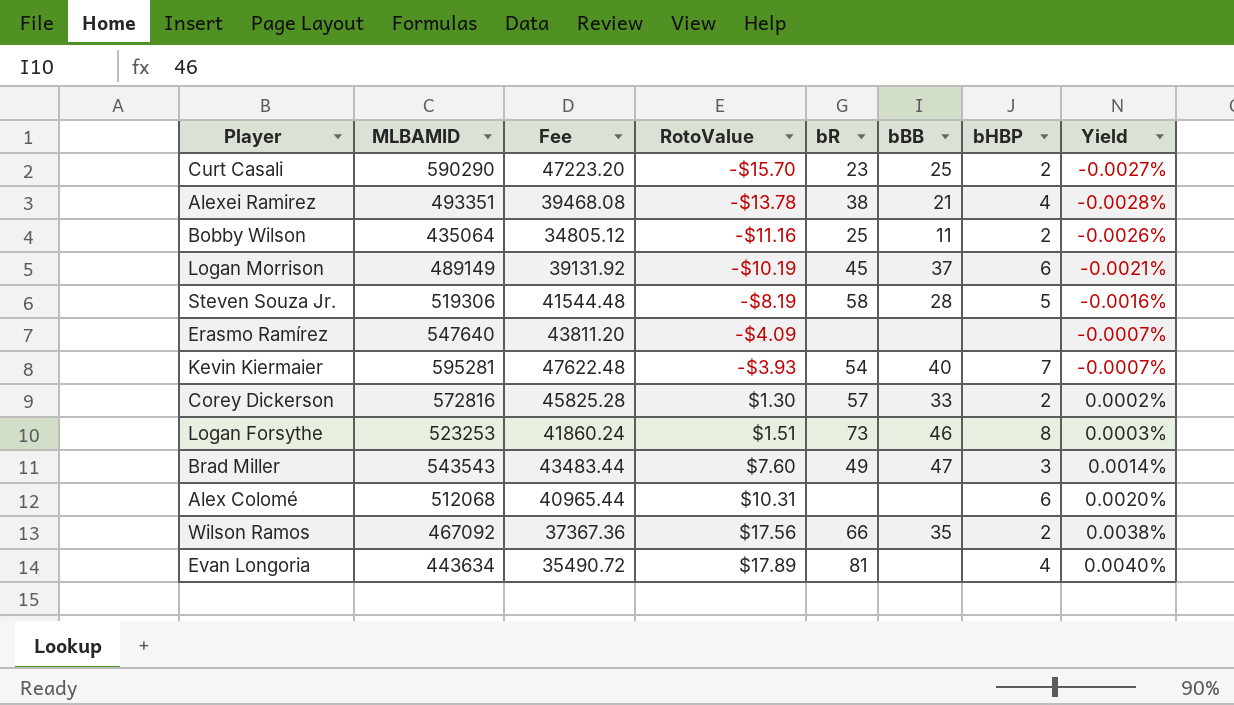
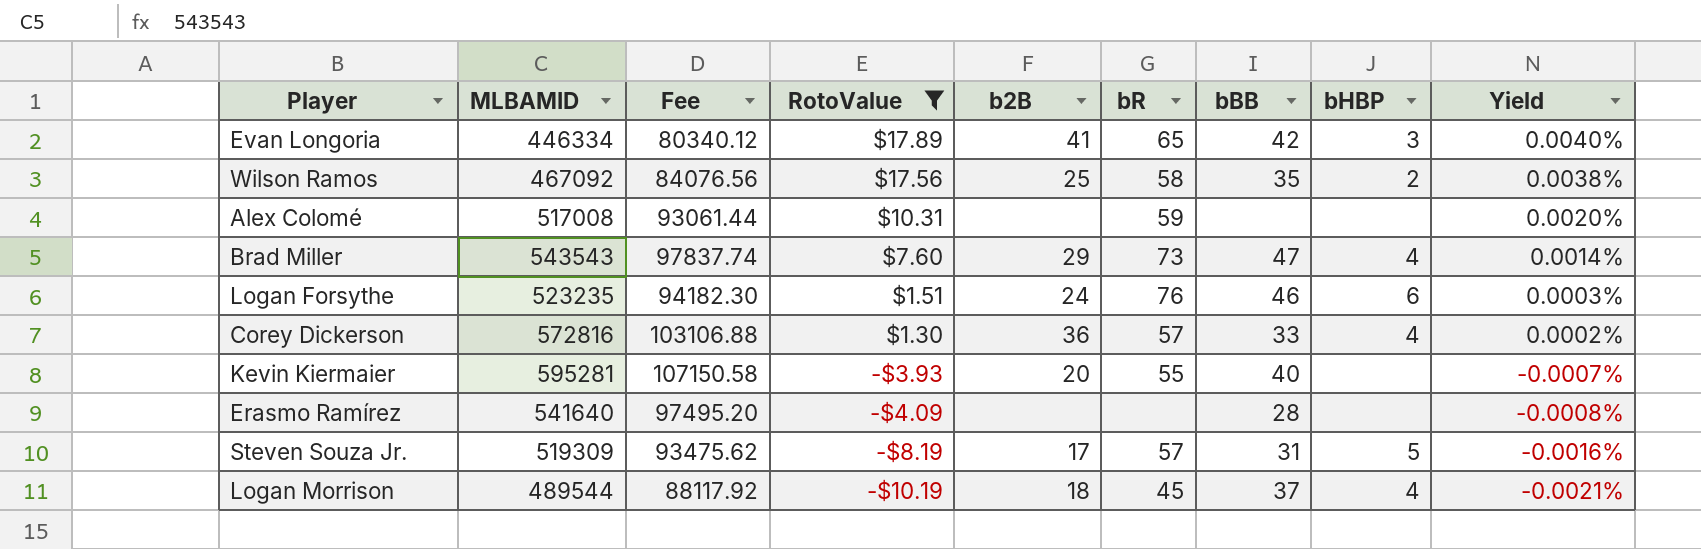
filter: none -> RotoValue >= -$10.19
row order: RotoValue ascending -> RotoValue descending
column Fee | formula: [MLBAMID] * 0.08 -> [MLBAMID] * 0.18
column b2B | position: none -> 5
Evan Longoria | MLBAMID: 443634 -> 446334
Evan Longoria | bR: 81 -> 65
Evan Longoria | bBB: none -> 42
Evan Longoria | bHBP: 4 -> 3
Wilson Ramos | bR: 66 -> 58
Alex Colomé | MLBAMID: 512068 -> 517008
Alex Colomé | bR: none -> 59
Alex Colomé | bHBP: 6 -> none
Brad Miller | bR: 49 -> 73
Brad Miller | bHBP: 3 -> 4
Logan Forsythe | MLBAMID: 523253 -> 523235
Logan Forsythe | bR: 73 -> 76
Logan Forsythe | bHBP: 8 -> 6
Corey Dickerson | bHBP: 2 -> 4
Kevin Kiermaier | bR: 54 -> 55
Kevin Kiermaier | bHBP: 7 -> none
Erasmo Ramírez | MLBAMID: 547640 -> 541640
Erasmo Ramírez | bBB: none -> 28
Erasmo Ramírez | Yield: -0.0007% -> -0.0008%
Steven Souza Jr. | MLBAMID: 519306 -> 519309
Steven Souza Jr. | bR: 58 -> 57
Steven Souza Jr. | bBB: 28 -> 31
Logan Morrison | MLBAMID: 489149 -> 489544
Logan Morrison | bHBP: 6 -> 4

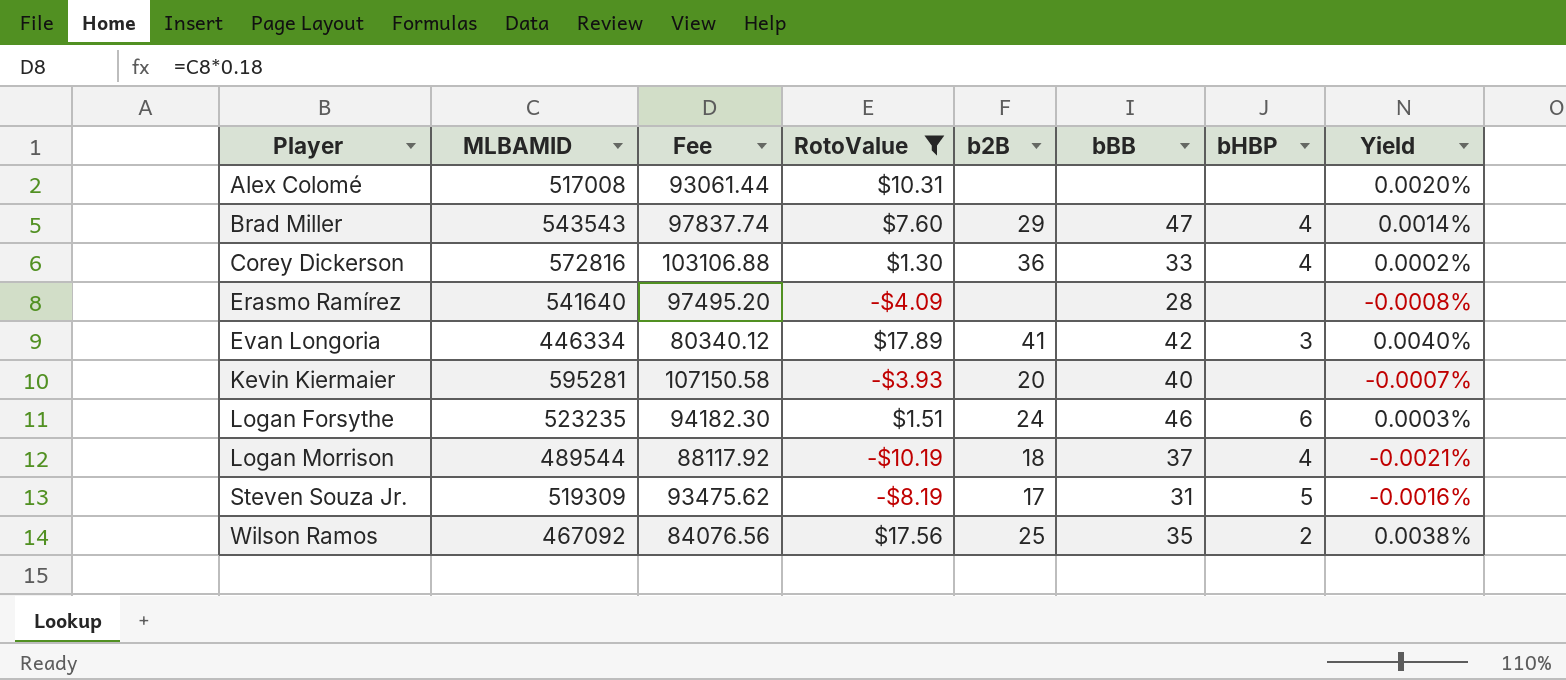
row order: RotoValue descending -> Player ascending
column bR | position: 6 -> none

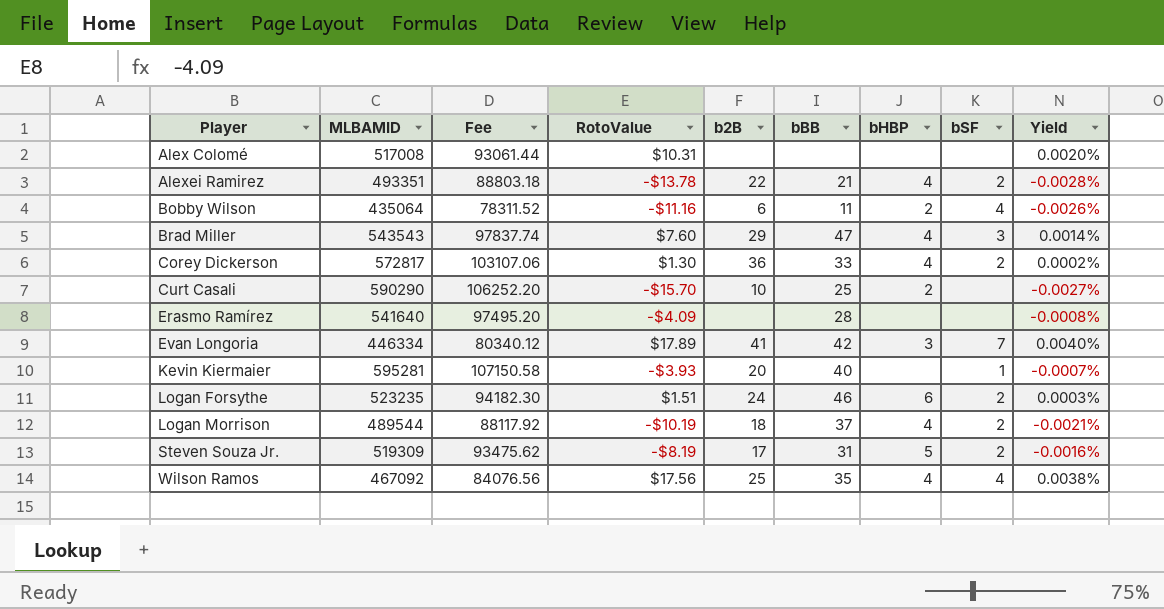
filter: RotoValue >= -$10.19 -> none
column bSF | position: none -> 8
Corey Dickerson | MLBAMID: 572816 -> 572817
Corey Dickerson | Fee: 103106.88 -> 103107.06
Wilson Ramos | bHBP: 2 -> 4

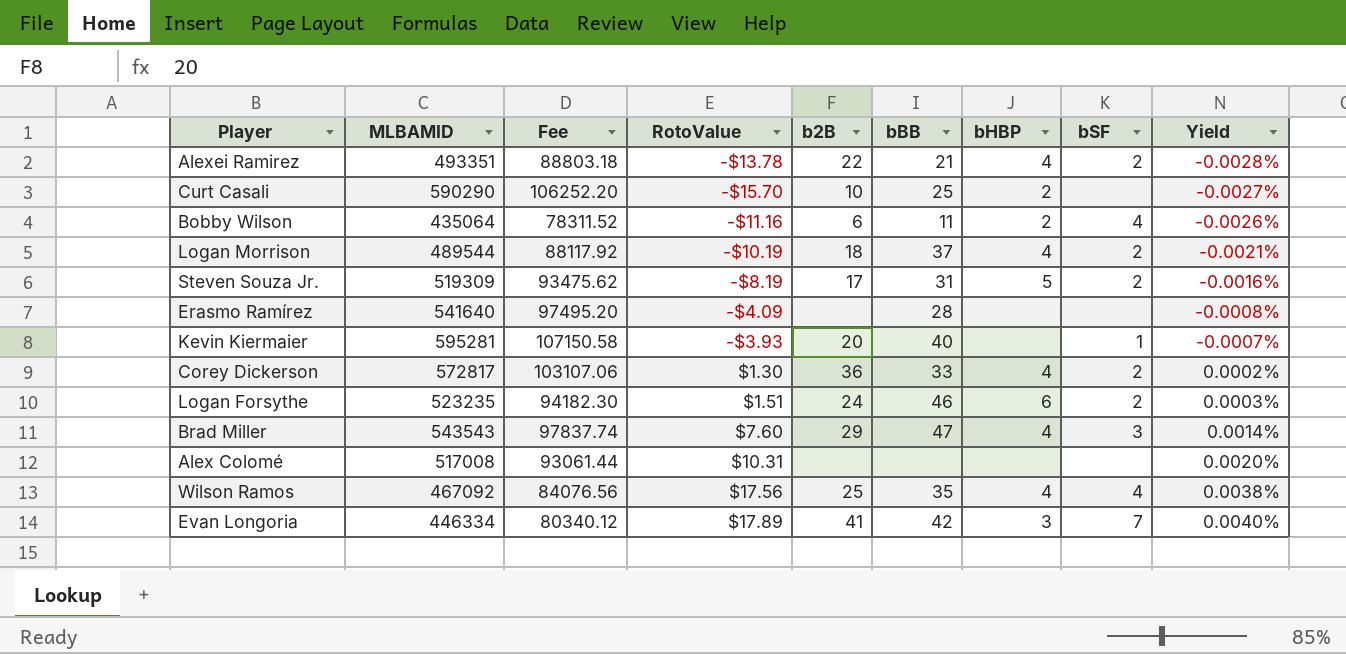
row order: Player ascending -> Yield ascending

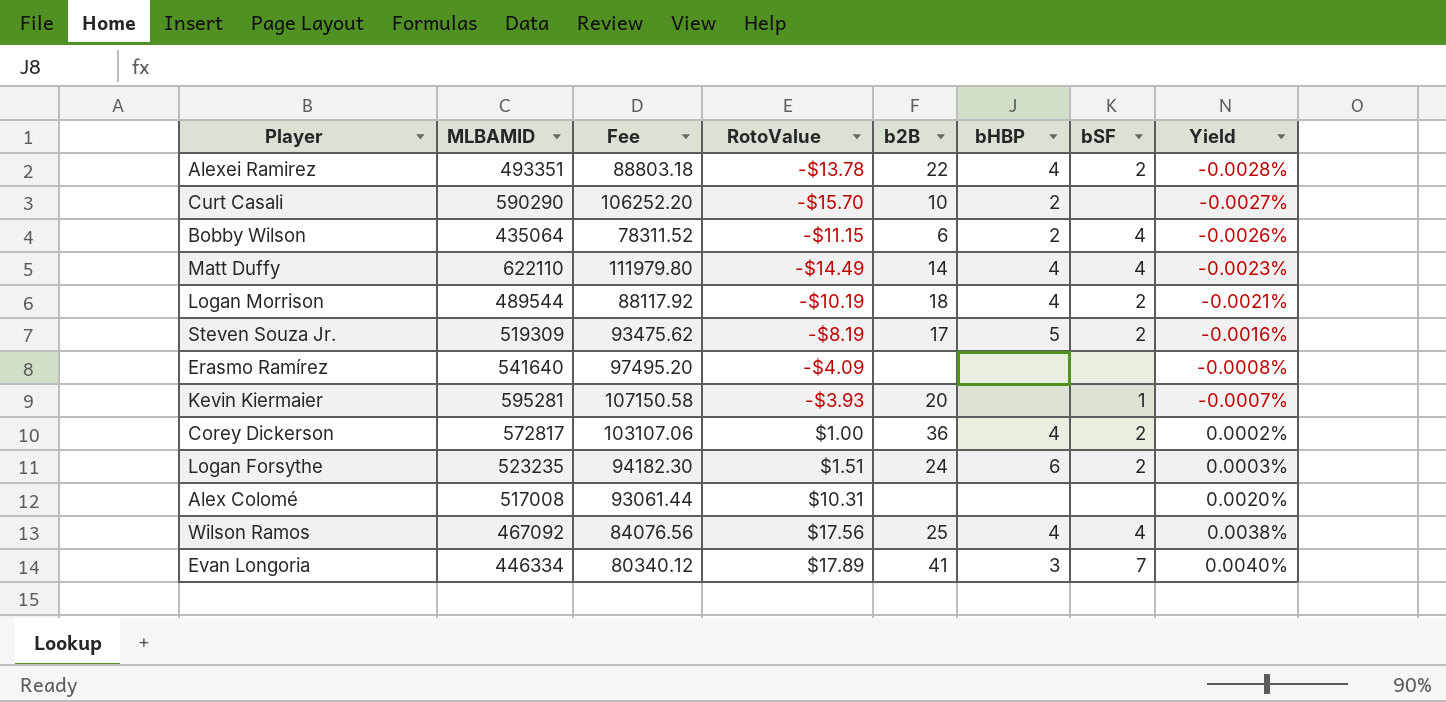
column bBB | position: 6 -> none
row Brad Miller: 543543 | 97837.74 | $7.60 | 29 | 47 | 4 | 3 | 0.0014% -> none
Bobby Wilson | RotoValue: -$11.16 -> -$11.15
row Matt Duffy: none -> 622110 | 111979.80 | -$14.49 | 14 | 4 | 4 | -0.0023%
Corey Dickerson | RotoValue: $1.30 -> $1.00

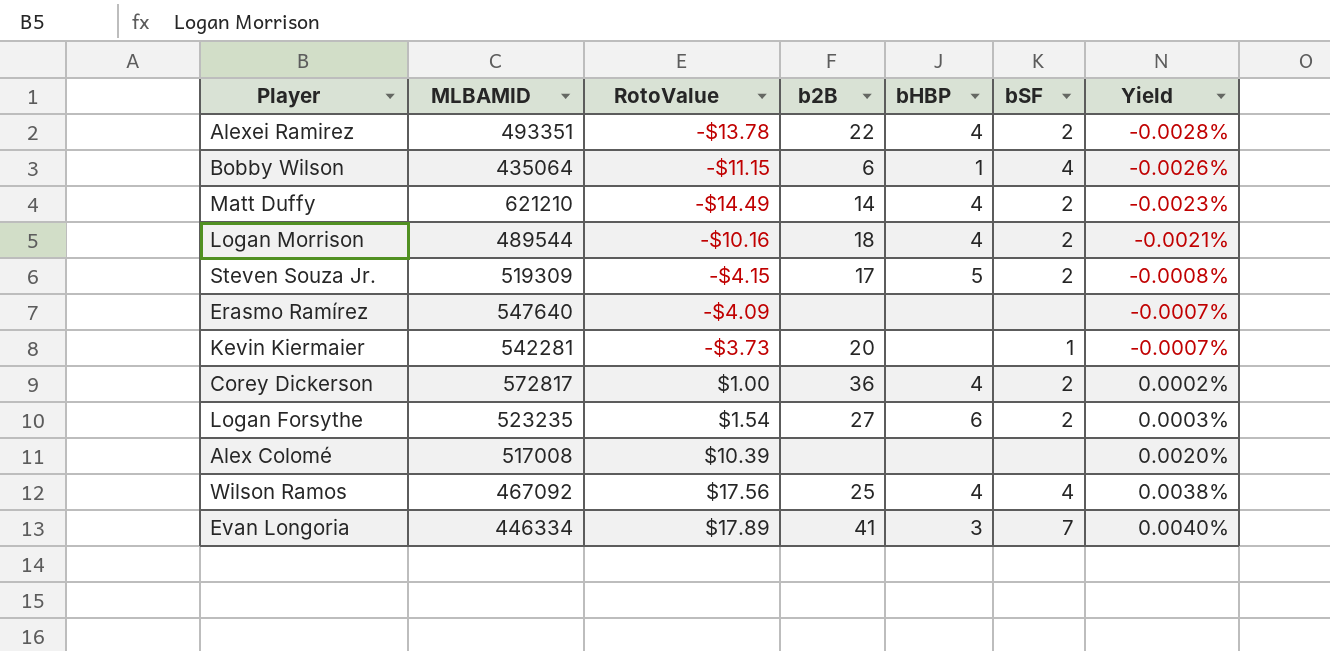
column Fee | formula: [MLBAMID] * 0.18 -> none
row Curt Casali: 590290 | 106252.20 | -$15.70 | 10 | 2 | none | -0.0027% -> none
Bobby Wilson | bHBP: 2 -> 1
Matt Duffy | MLBAMID: 622110 -> 621210
Matt Duffy | bSF: 4 -> 2
Logan Morrison | RotoValue: -$10.19 -> -$10.16
Steven Souza Jr. | RotoValue: -$8.19 -> -$4.15
Steven Souza Jr. | Yield: -0.0016% -> -0.0008%
Erasmo Ramírez | MLBAMID: 541640 -> 547640
Erasmo Ramírez | Yield: -0.0008% -> -0.0007%
Kevin Kiermaier | MLBAMID: 595281 -> 542281
Kevin Kiermaier | RotoValue: -$3.93 -> -$3.73
Logan Forsythe | RotoValue: $1.51 -> $1.54
Logan Forsythe | b2B: 24 -> 27
Alex Colomé | RotoValue: $10.31 -> $10.39

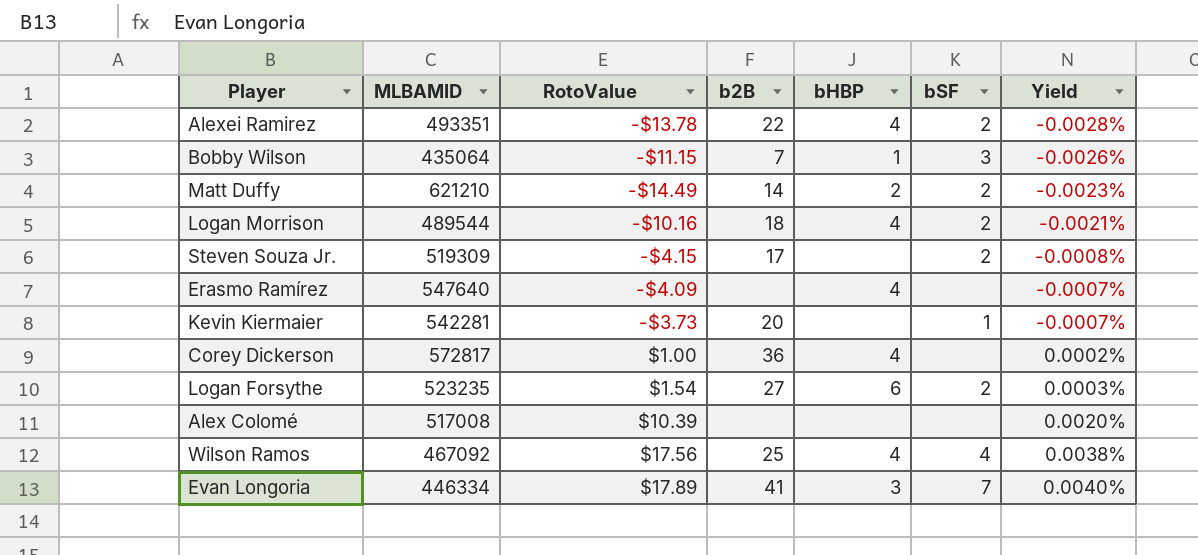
Bobby Wilson | b2B: 6 -> 7
Bobby Wilson | bSF: 4 -> 3
Matt Duffy | bHBP: 4 -> 2
Steven Souza Jr. | bHBP: 5 -> none
Erasmo Ramírez | bHBP: none -> 4
Corey Dickerson | bSF: 2 -> none

